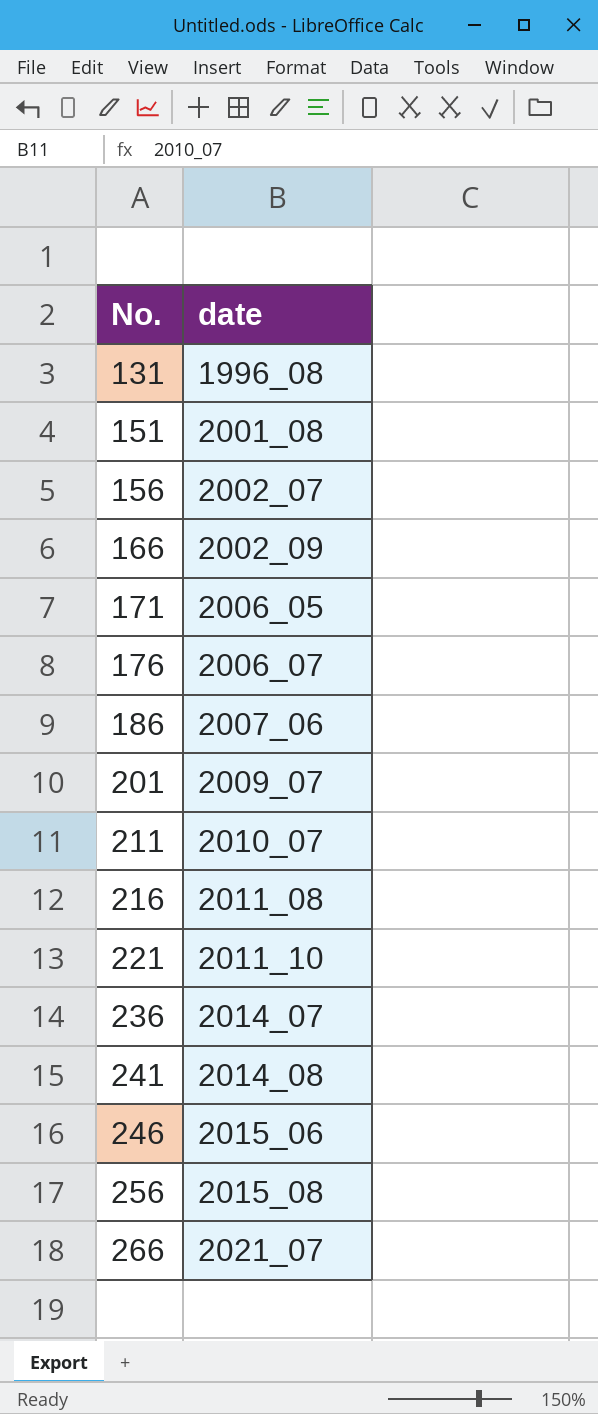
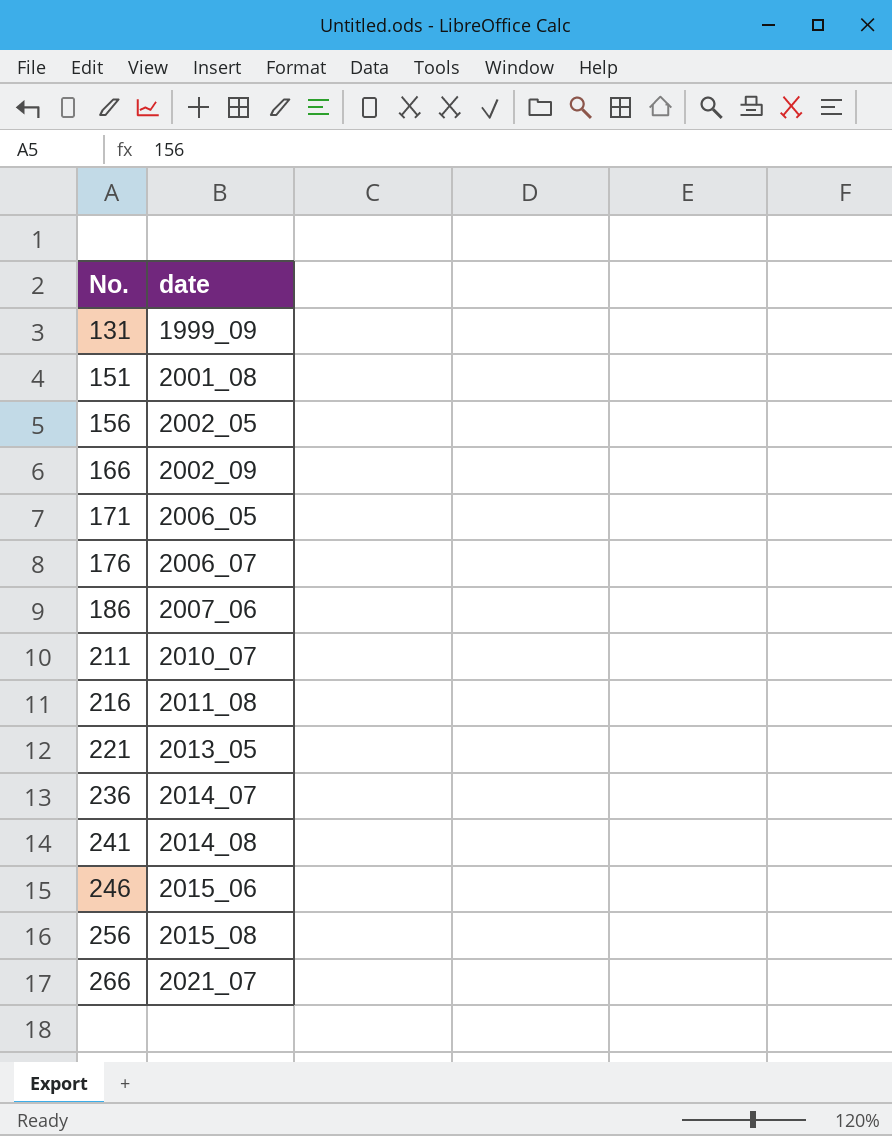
row 201: 2009_07 -> none
131 | date: 1996_08 -> 1999_09
156 | date: 2002_07 -> 2002_05
221 | date: 2011_10 -> 2013_05

